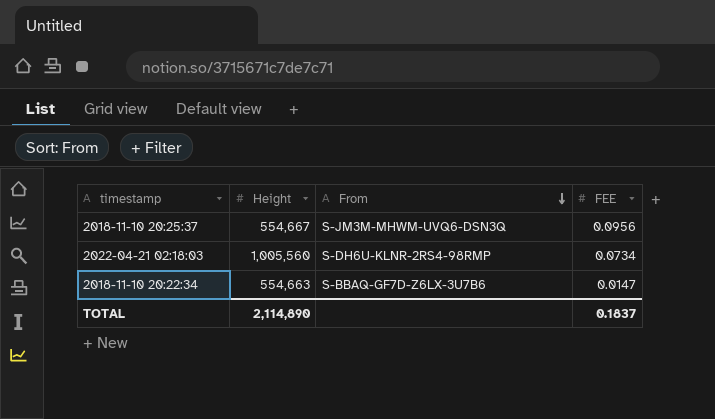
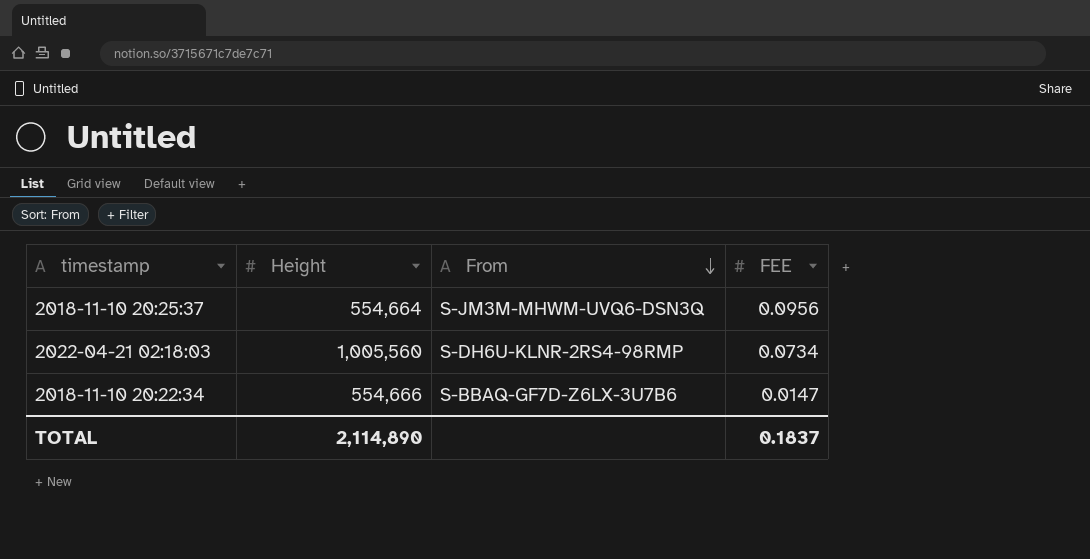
2018-11-10 20:25:37 | Height: 554,667 -> 554,664
2018-11-10 20:22:34 | Height: 554,663 -> 554,666

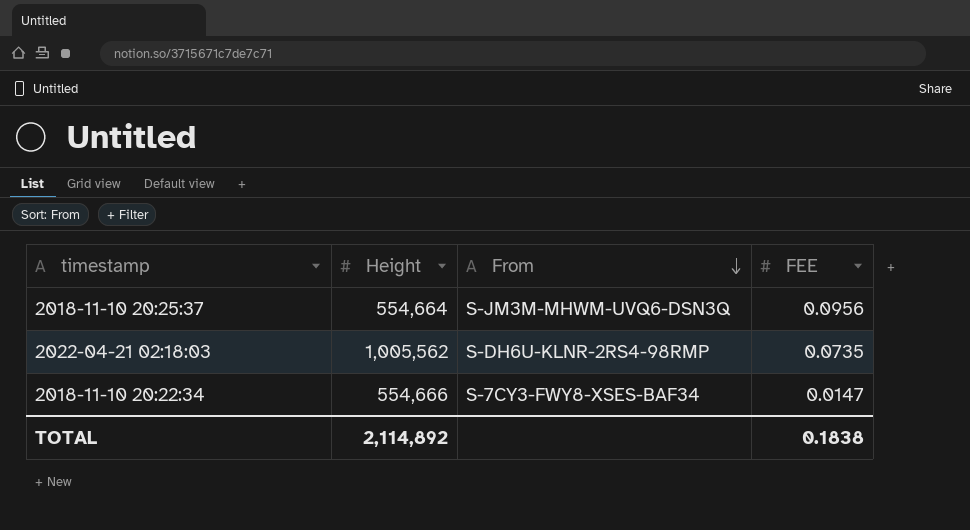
2022-04-21 02:18:03 | Height: 1,005,560 -> 1,005,562
2022-04-21 02:18:03 | FEE: 0.0734 -> 0.0735
2018-11-10 20:22:34 | From: S-BBAQ-GF7D-Z6LX-3U7B6 -> S-7CY3-FWY8-XSES-BAF34
TOTAL | Height: 2,114,890 -> 2,114,892
TOTAL | FEE: 0.1837 -> 0.1838

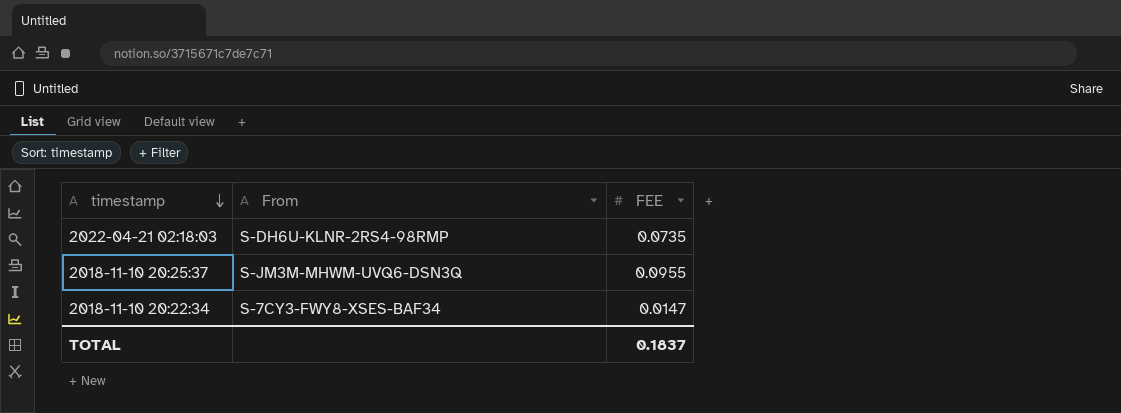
row order: From descending -> timestamp descending
column Height | position: 2 -> none
2018-11-10 20:25:37 | FEE: 0.0956 -> 0.0955
TOTAL | FEE: 0.1838 -> 0.1837

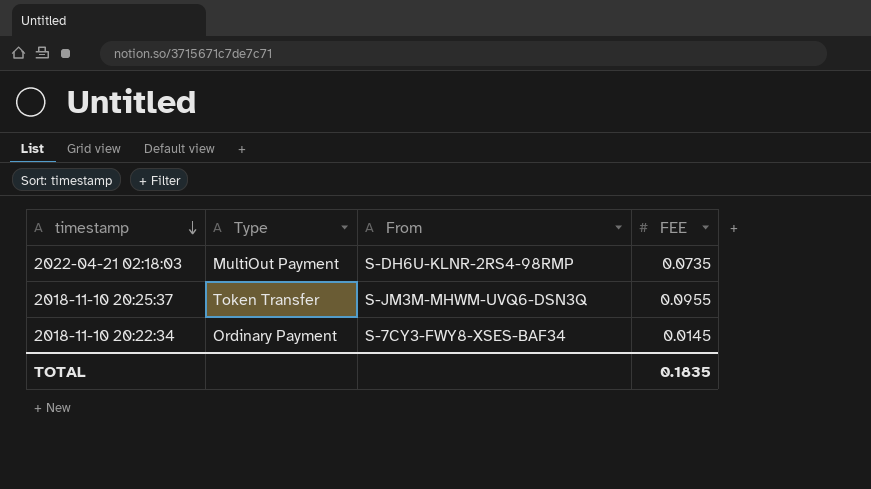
column Type | position: none -> 2
2018-11-10 20:22:34 | FEE: 0.0147 -> 0.0145
TOTAL | FEE: 0.1837 -> 0.1835

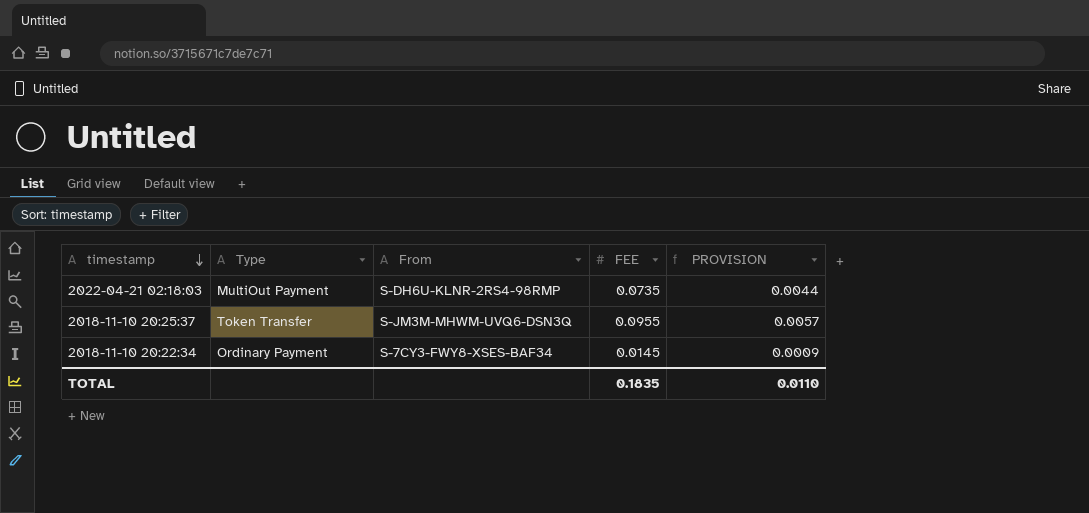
column PROVISION | formula: none -> [FEE] * 0.06

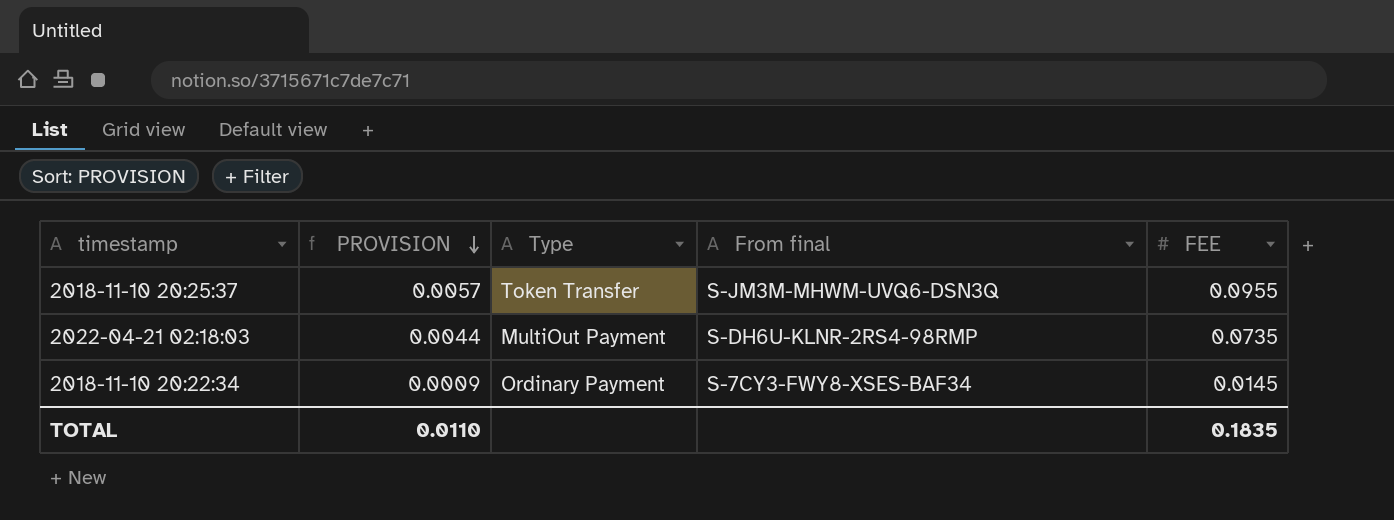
row order: timestamp descending -> PROVISION descending
column PROVISION | position: 5 -> 2
column name: From -> From final

